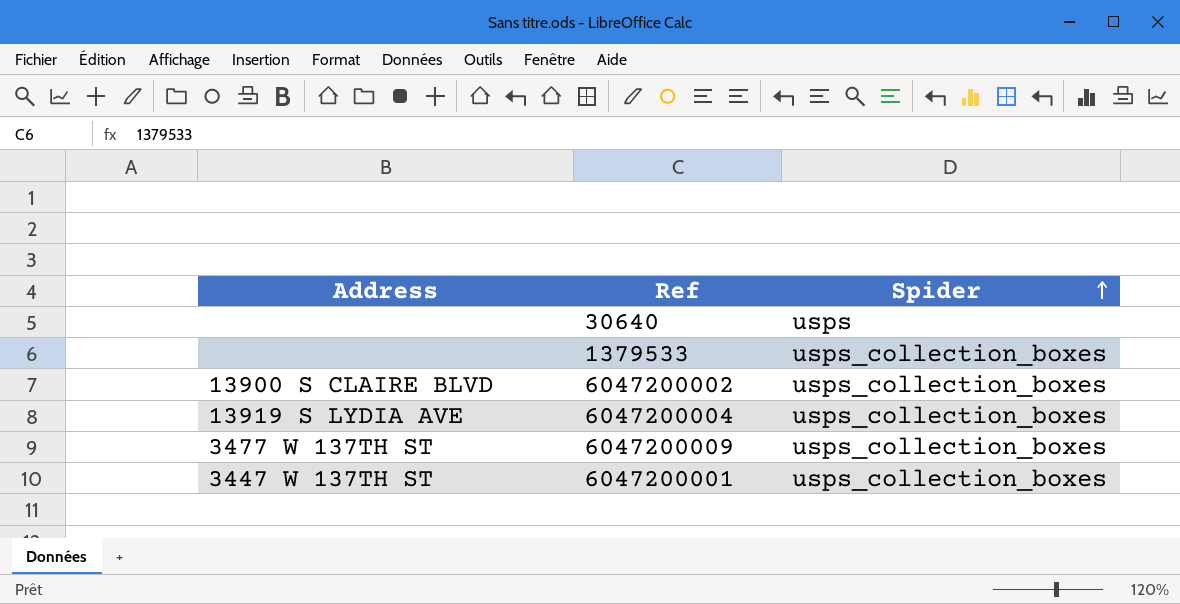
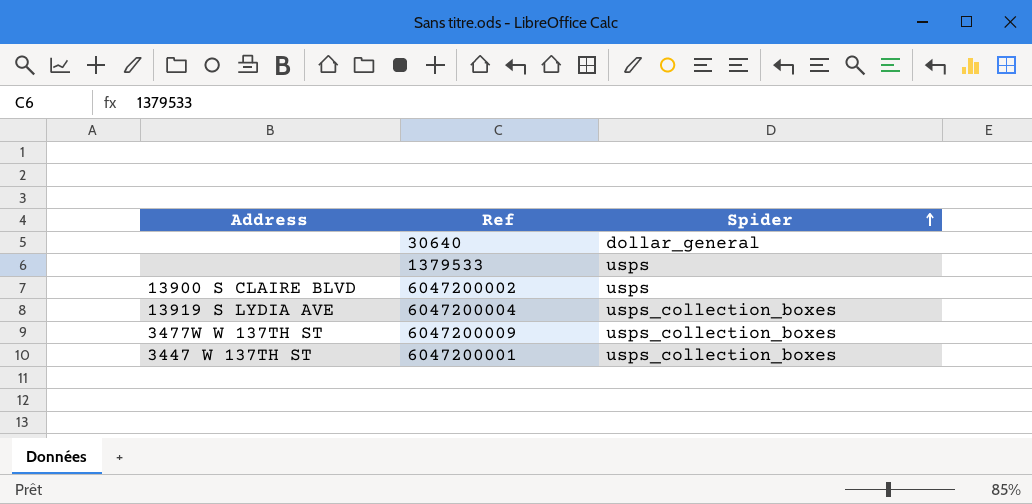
30640 | Spider: usps -> dollar_general
1379533 | Spider: usps_collection_boxes -> usps
6047200002 | Spider: usps_collection_boxes -> usps
6047200009 | Address: 3477 W 137TH ST -> 3477W W 137TH ST

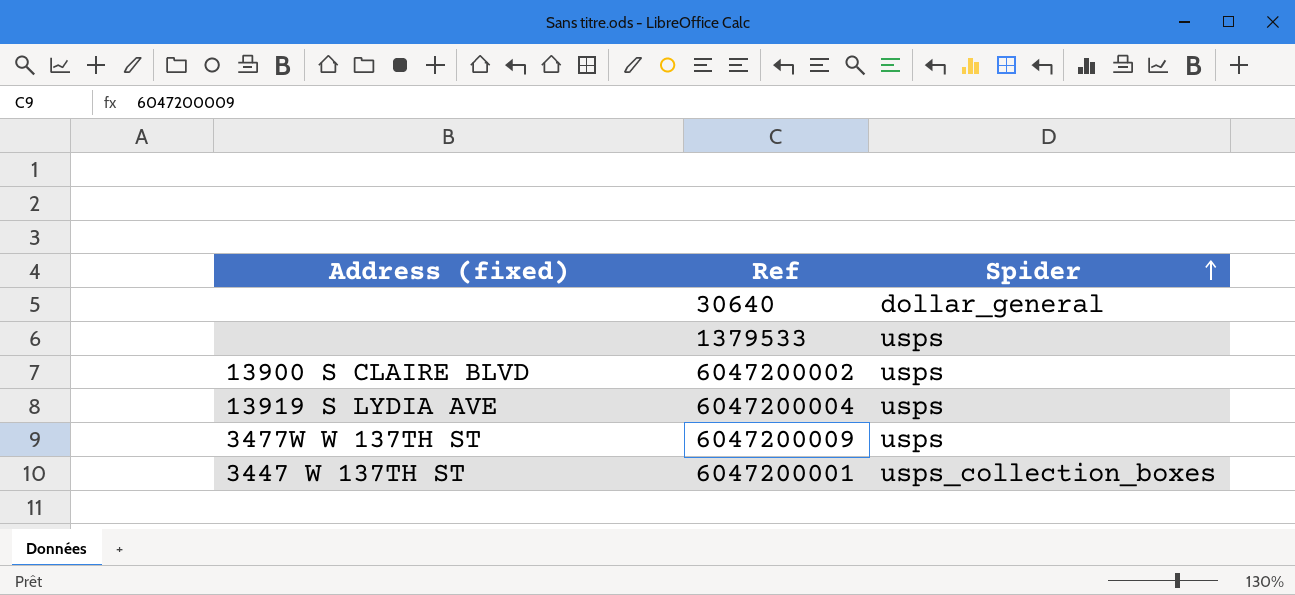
column name: Address -> Address (fixed)
6047200004 | Spider: usps_collection_boxes -> usps
6047200009 | Spider: usps_collection_boxes -> usps

